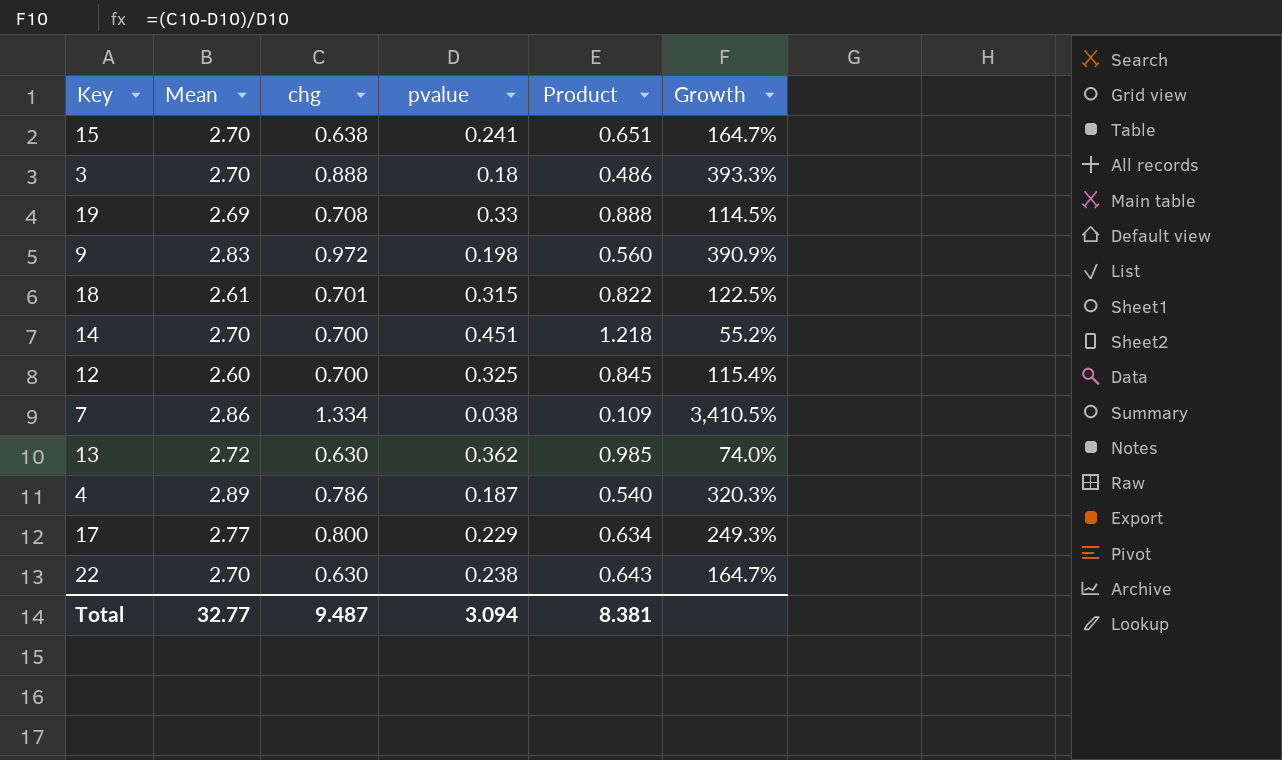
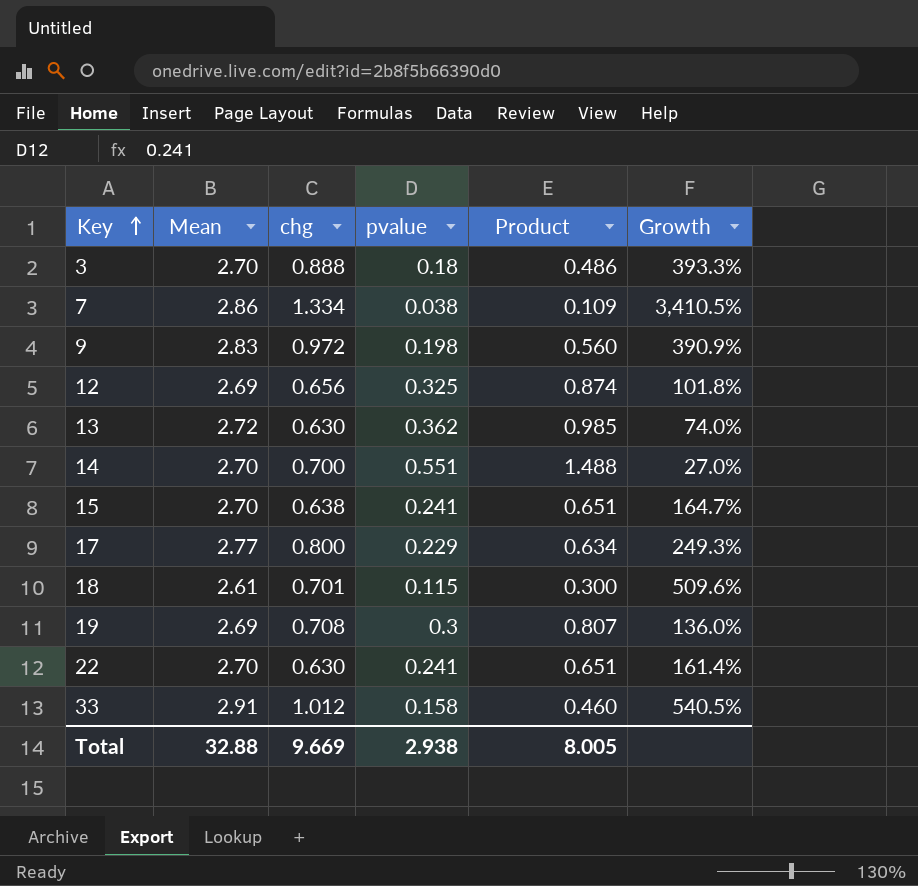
row order: none -> Key ascending
row 4: 2.89 | 0.786 | 0.187 | 0.540 | 320.3% -> none
12 | Mean: 2.60 -> 2.69
12 | chg: 0.700 -> 0.656
12 | Product: 0.845 -> 0.874
12 | Growth: 115.4% -> 101.8%
14 | pvalue: 0.451 -> 0.551
14 | Product: 1.218 -> 1.488
14 | Growth: 55.2% -> 27.0%
18 | pvalue: 0.315 -> 0.115
18 | Product: 0.822 -> 0.300
18 | Growth: 122.5% -> 509.6%
19 | pvalue: 0.33 -> 0.3
19 | Product: 0.888 -> 0.807
19 | Growth: 114.5% -> 136.0%
22 | pvalue: 0.238 -> 0.241
22 | Product: 0.643 -> 0.651
22 | Growth: 164.7% -> 161.4%
row 33: none -> 2.91 | 1.012 | 0.158 | 0.460 | 540.5%
Total | Mean: 32.77 -> 32.88
Total | chg: 9.487 -> 9.669
Total | pvalue: 3.094 -> 2.938
Total | Product: 8.381 -> 8.005

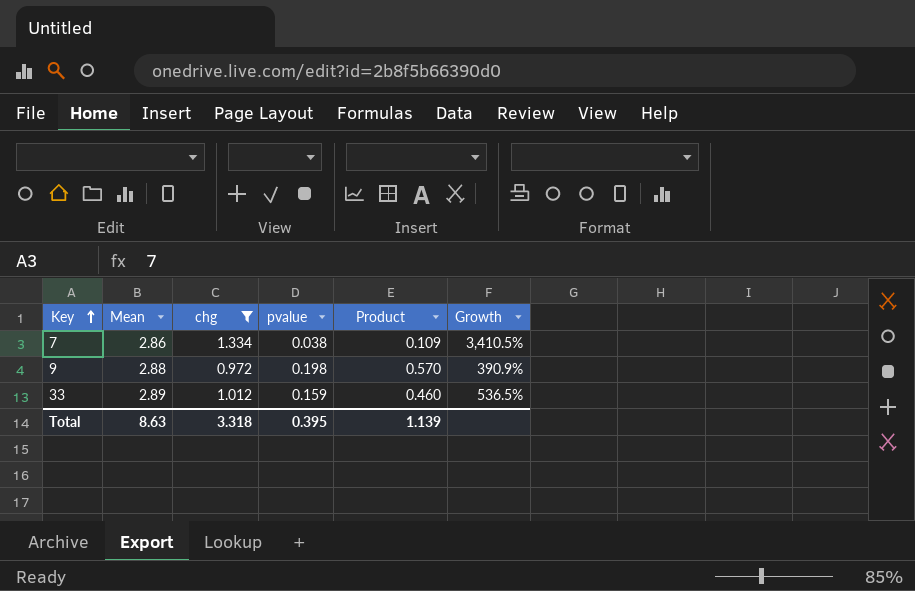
filter: none -> chg >= 0.972
9 | Mean: 2.83 -> 2.88
9 | Product: 0.560 -> 0.570
33 | Mean: 2.91 -> 2.89
33 | pvalue: 0.158 -> 0.159
33 | Growth: 540.5% -> 536.5%
Total | Mean: 32.88 -> 8.63
Total | chg: 9.669 -> 3.318
Total | pvalue: 2.938 -> 0.395
Total | Product: 8.005 -> 1.139

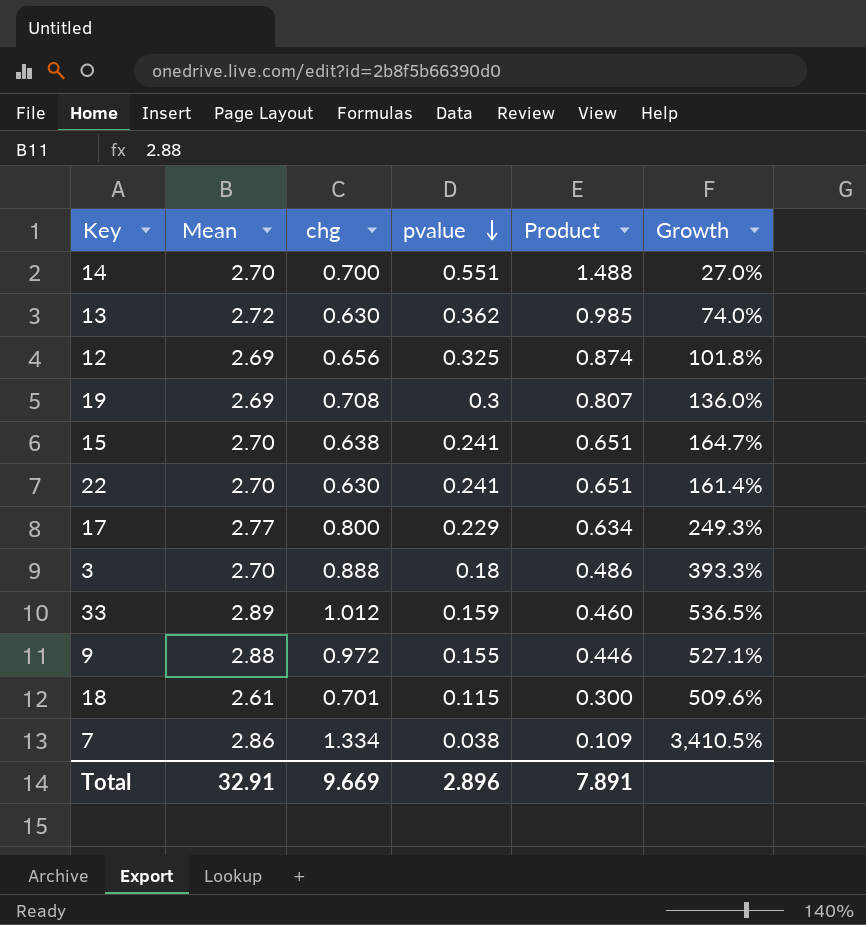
filter: chg >= 0.972 -> none
row order: Key ascending -> pvalue descending
9 | pvalue: 0.198 -> 0.155
9 | Product: 0.570 -> 0.446
9 | Growth: 390.9% -> 527.1%
Total | Mean: 8.63 -> 32.91
Total | chg: 3.318 -> 9.669
Total | pvalue: 0.395 -> 2.896
Total | Product: 1.139 -> 7.891

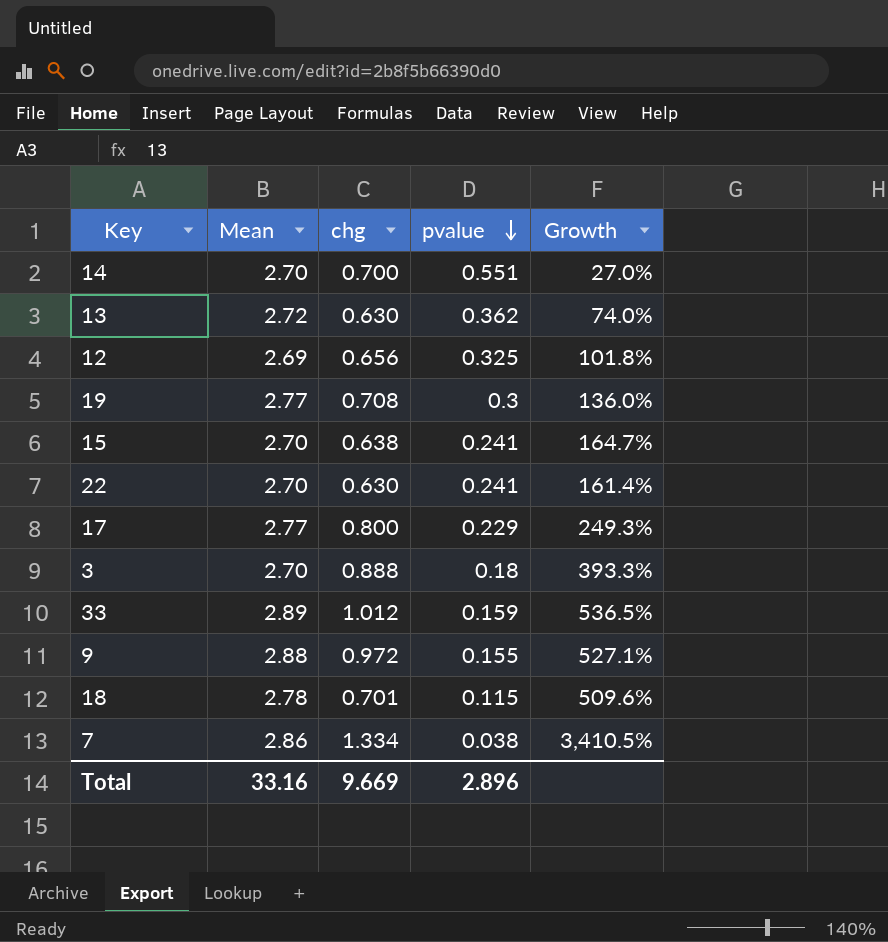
column Product | formula: [Mean] * [pvalue] -> none
19 | Mean: 2.69 -> 2.77
18 | Mean: 2.61 -> 2.78
Total | Mean: 32.91 -> 33.16

